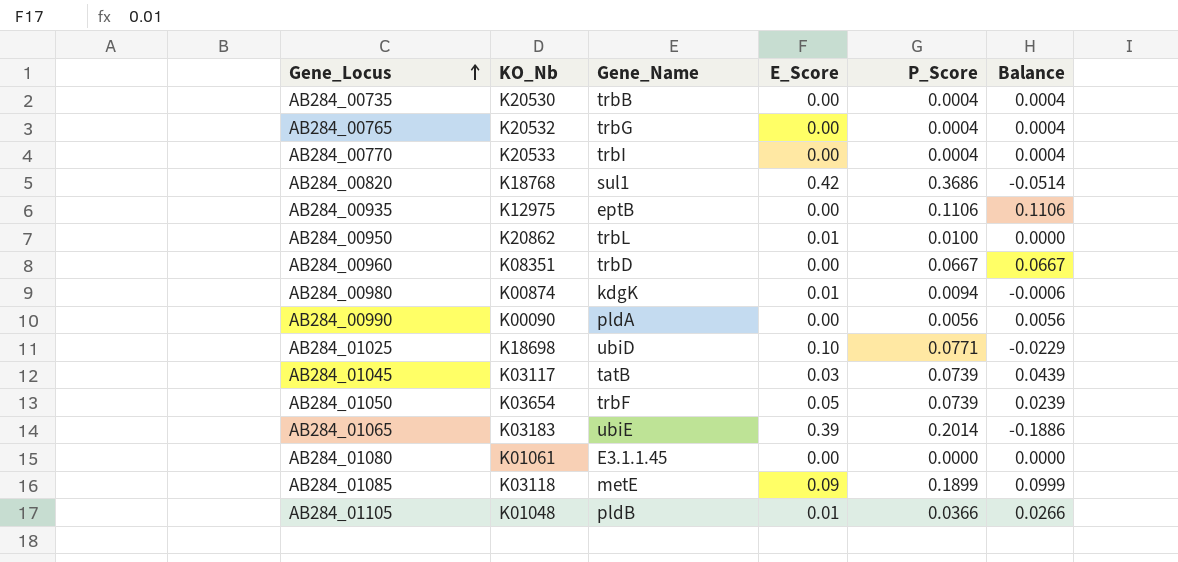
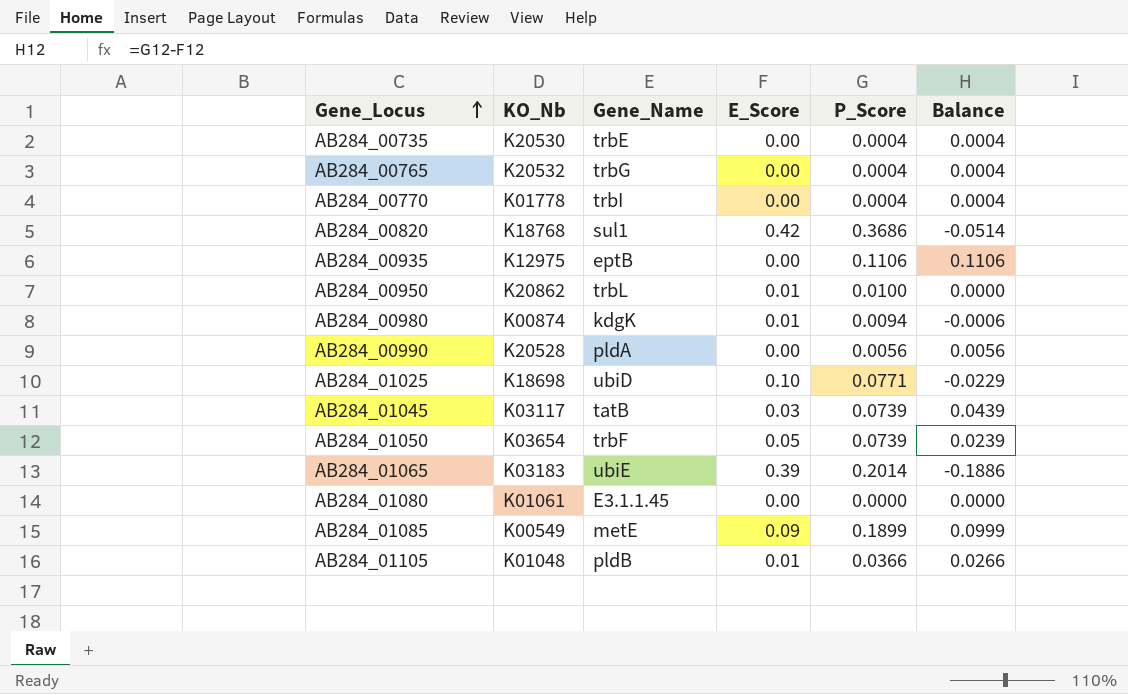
row AB284_00960: K08351 | trbD | 0.00 | 0.0667 | 0.0667 -> none
AB284_00735 | Gene_Name: trbB -> trbE
AB284_00770 | KO_Nb: K20533 -> K01778
AB284_00990 | KO_Nb: K00090 -> K20528
AB284_01085 | KO_Nb: K03118 -> K00549

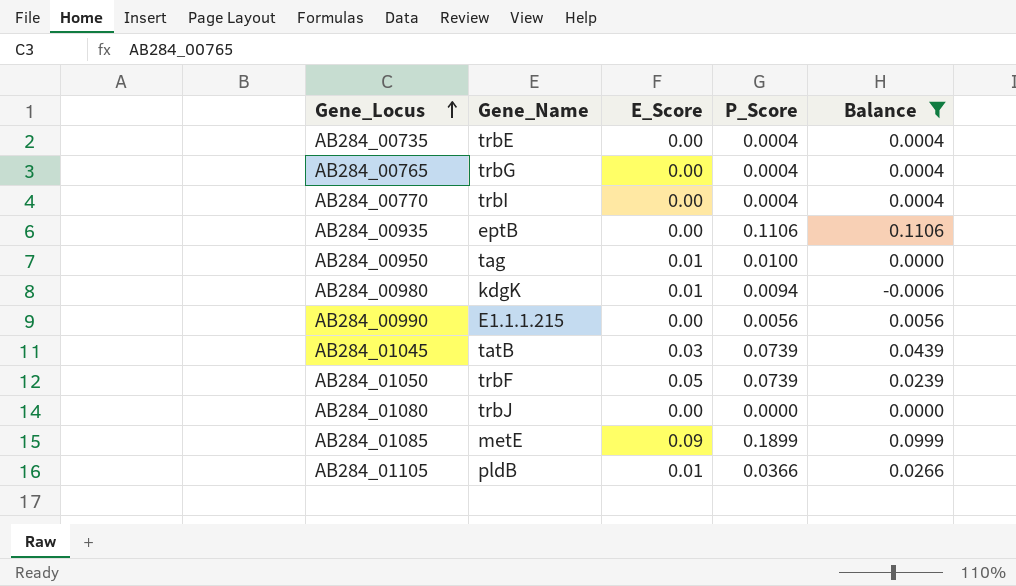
filter: none -> Balance >= -0.0006
column KO_Nb | position: 2 -> none
AB284_00950 | Gene_Name: trbL -> tag
AB284_00990 | Gene_Name: pldA -> E1.1.1.215
AB284_01080 | Gene_Name: E3.1.1.45 -> trbJ

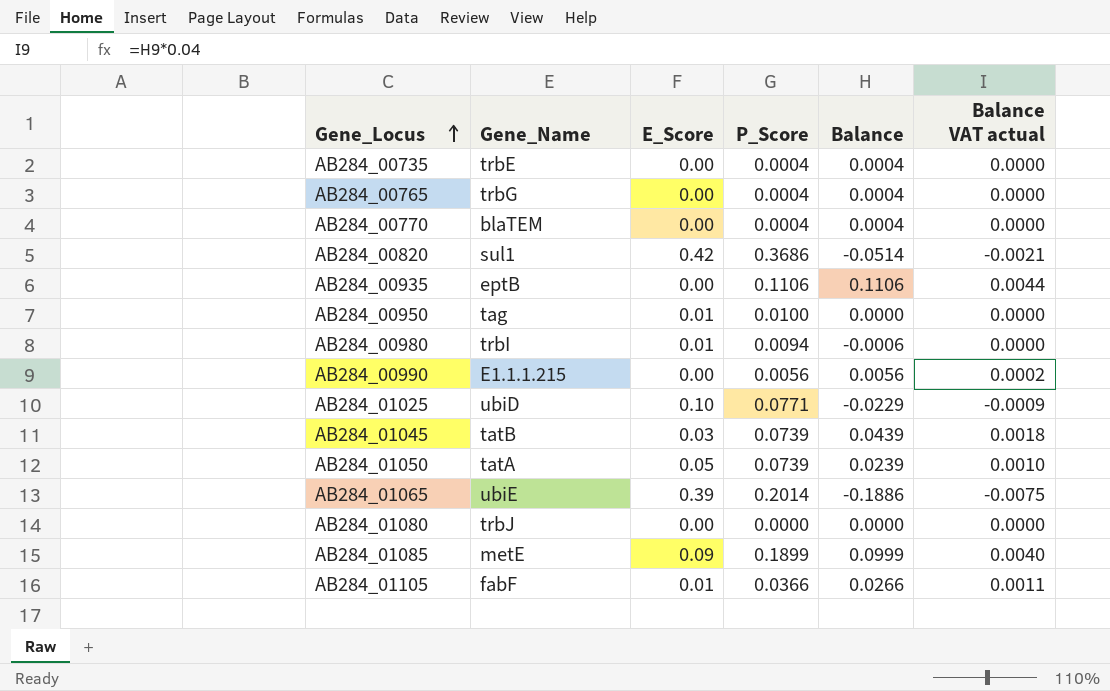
filter: Balance >= -0.0006 -> none
column Balance VAT actual | formula: none -> [Balance] * 0.04
AB284_00770 | Gene_Name: trbI -> blaTEM
AB284_00980 | Gene_Name: kdgK -> trbI
AB284_01050 | Gene_Name: trbF -> tatA
AB284_01105 | Gene_Name: pldB -> fabF

